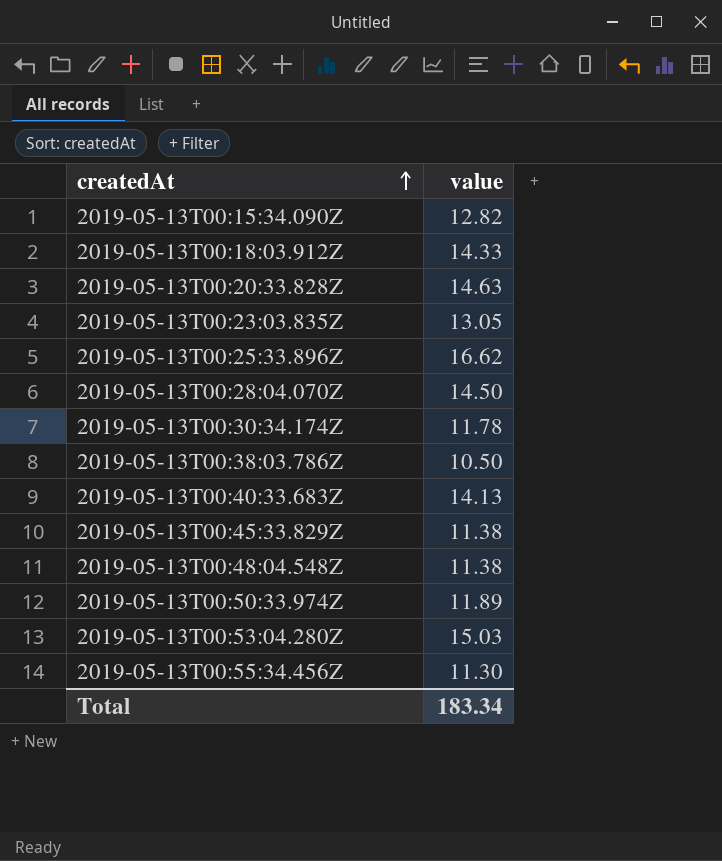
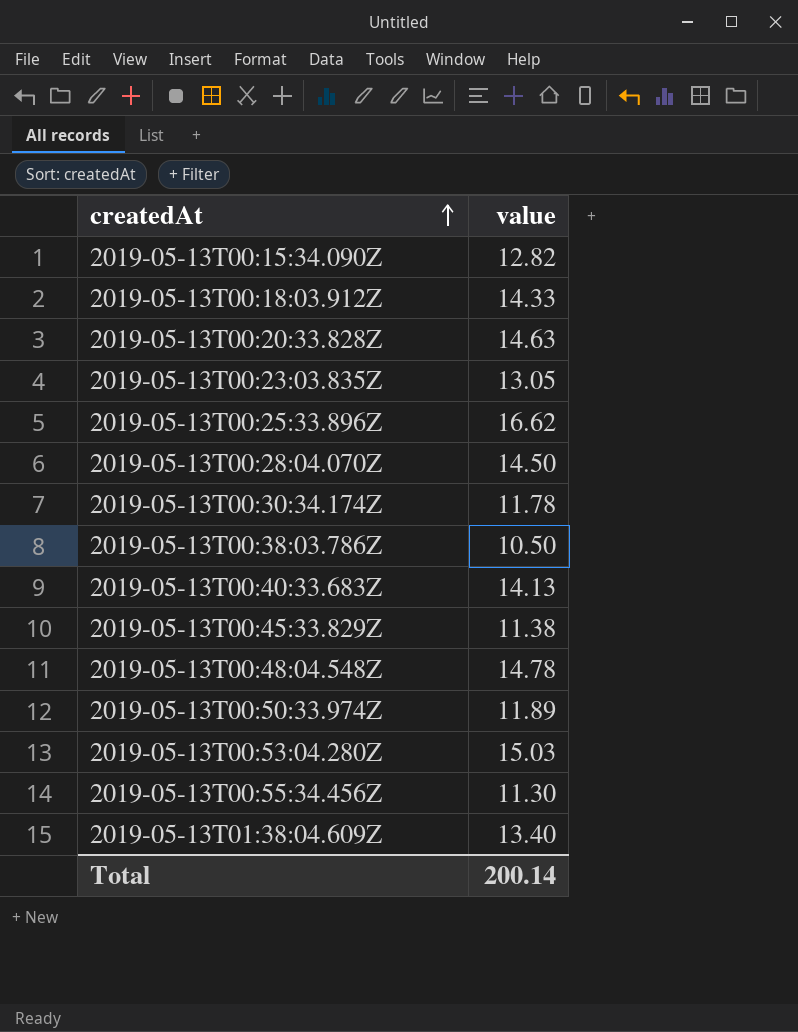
2019-05-13T00:48:04.548Z | value: 11.38 -> 14.78
row 2019-05-13T01:38:04.609Z: none -> 13.40
Total | value: 183.34 -> 200.14

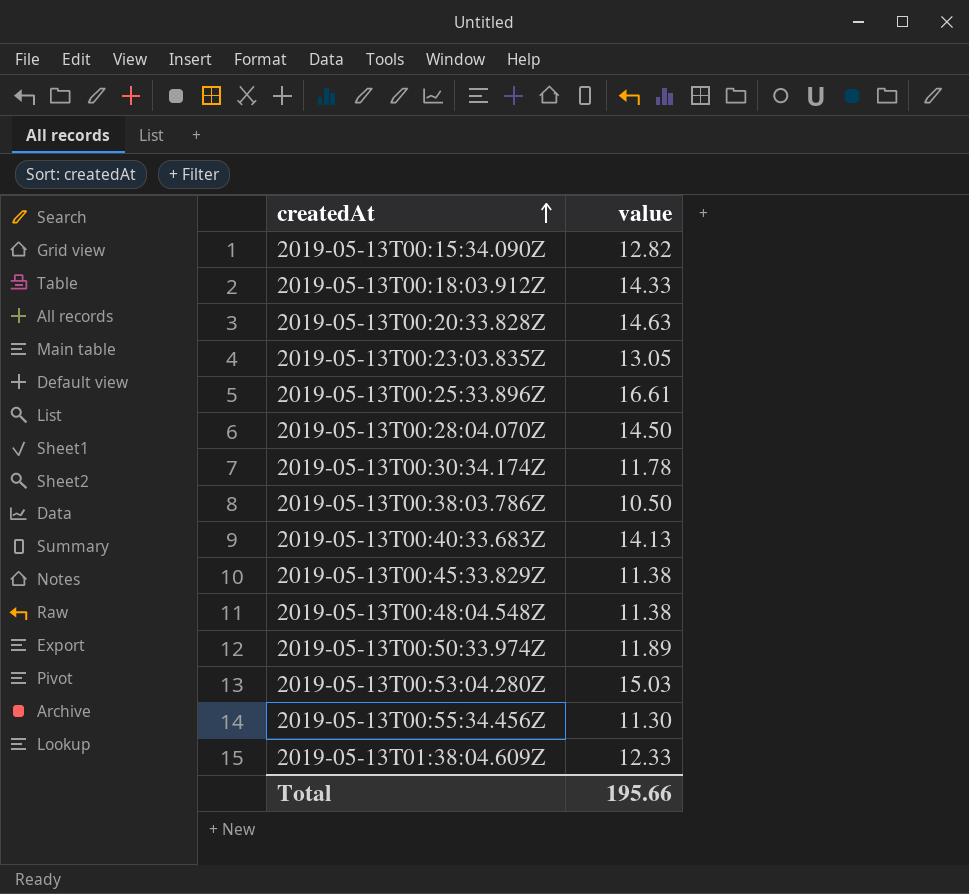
2019-05-13T00:25:33.896Z | value: 16.62 -> 16.61
2019-05-13T00:48:04.548Z | value: 14.78 -> 11.38
2019-05-13T01:38:04.609Z | value: 13.40 -> 12.33
Total | value: 200.14 -> 195.66

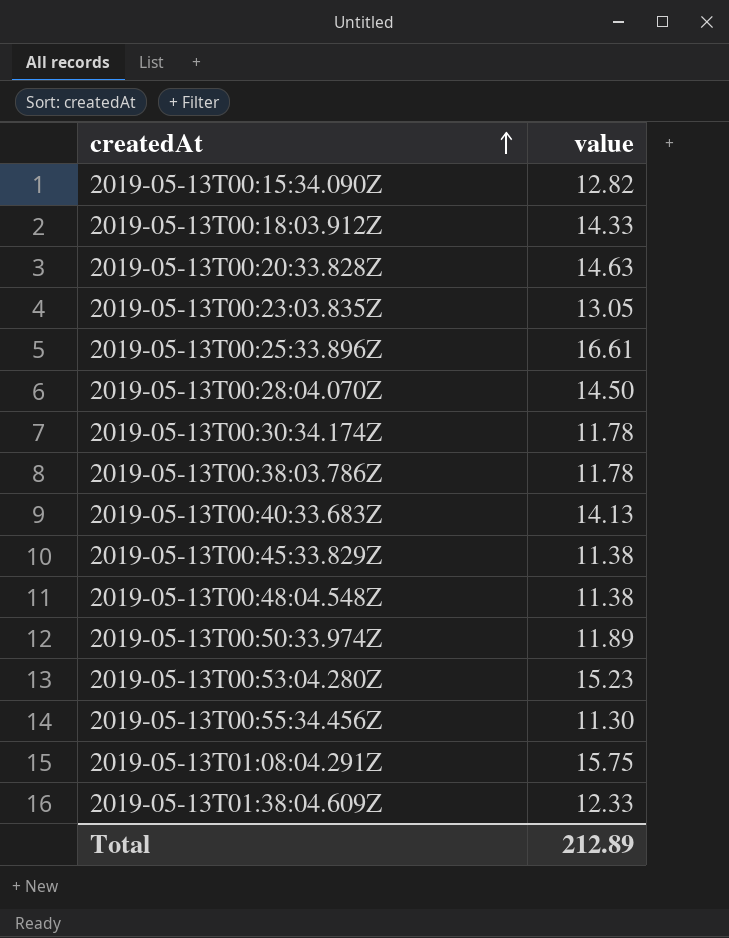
2019-05-13T00:38:03.786Z | value: 10.50 -> 11.78
2019-05-13T00:53:04.280Z | value: 15.03 -> 15.23
row 2019-05-13T01:08:04.291Z: none -> 15.75
Total | value: 195.66 -> 212.89

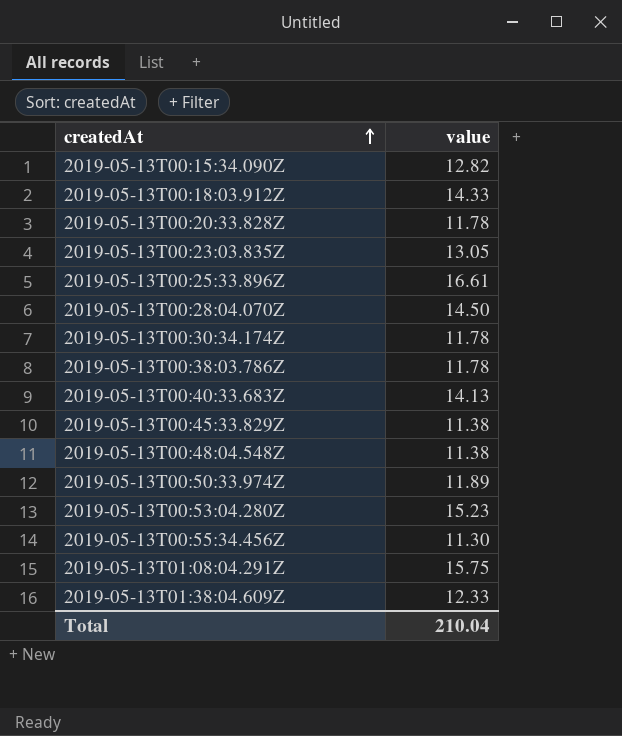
2019-05-13T00:20:33.828Z | value: 14.63 -> 11.78
Total | value: 212.89 -> 210.04

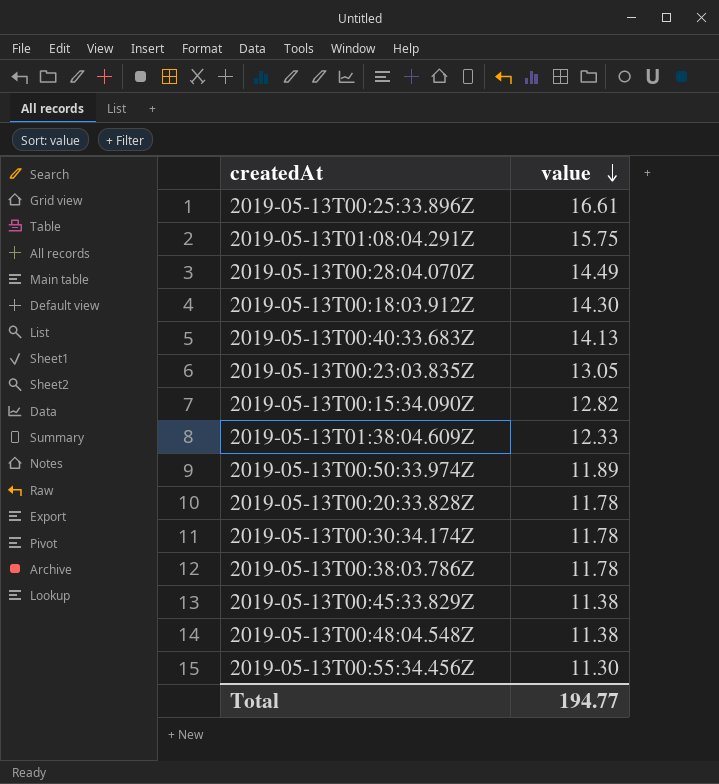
row order: createdAt ascending -> value descending
row 2019-05-13T00:53:04.280Z: 15.23 -> none
2019-05-13T00:28:04.070Z | value: 14.50 -> 14.49
2019-05-13T00:18:03.912Z | value: 14.33 -> 14.30
Total | value: 210.04 -> 194.77

